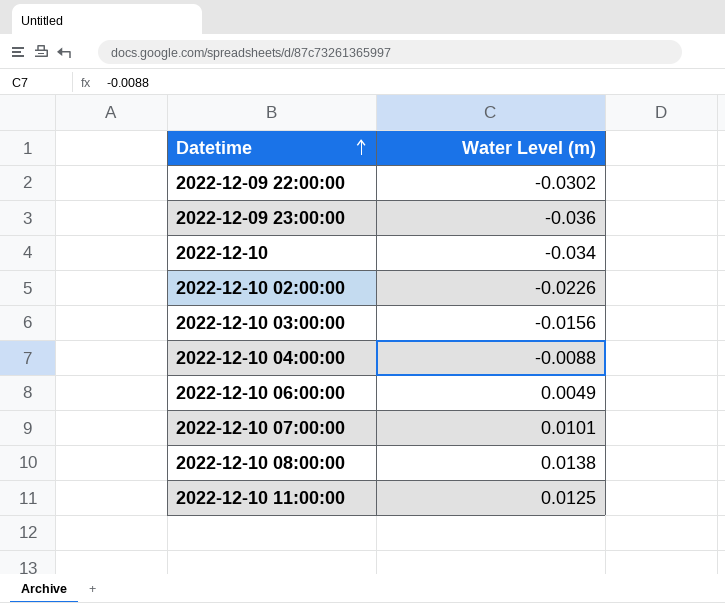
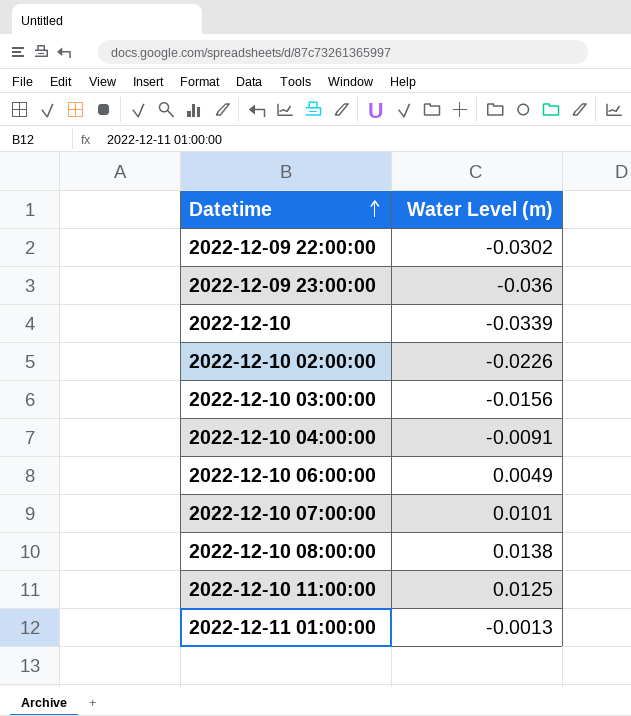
2022-12-10 | Water Level (m): -0.034 -> -0.0339
2022-12-10 04:00:00 | Water Level (m): -0.0088 -> -0.0091
row 2022-12-11 01:00:00: none -> -0.0013

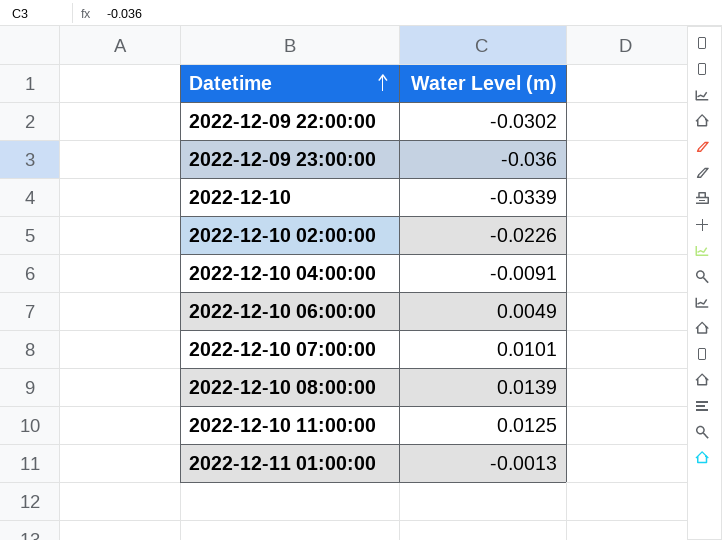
row 2022-12-10 03:00:00: -0.0156 -> none
2022-12-10 08:00:00 | Water Level (m): 0.0138 -> 0.0139

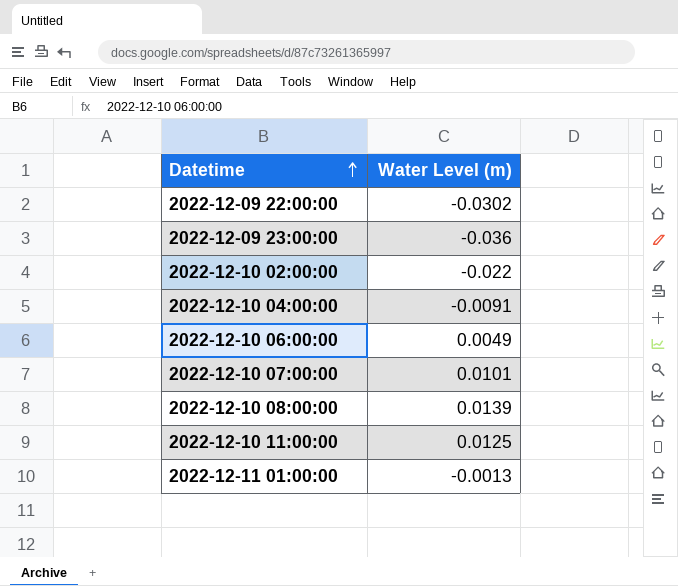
row 2022-12-10: -0.0339 -> none
2022-12-10 02:00:00 | Water Level (m): -0.0226 -> -0.022

